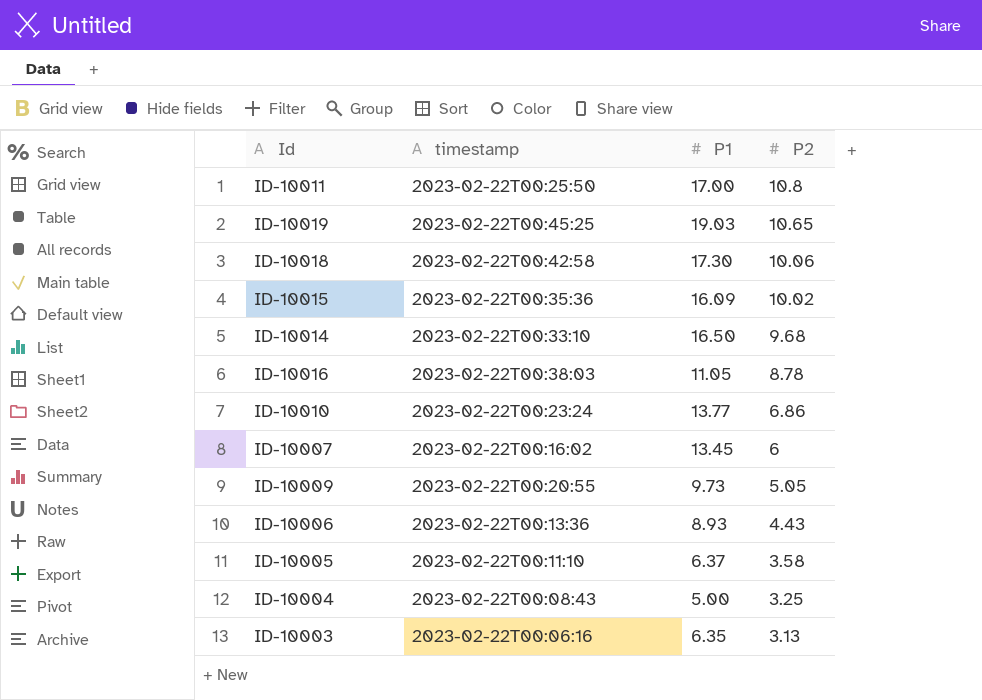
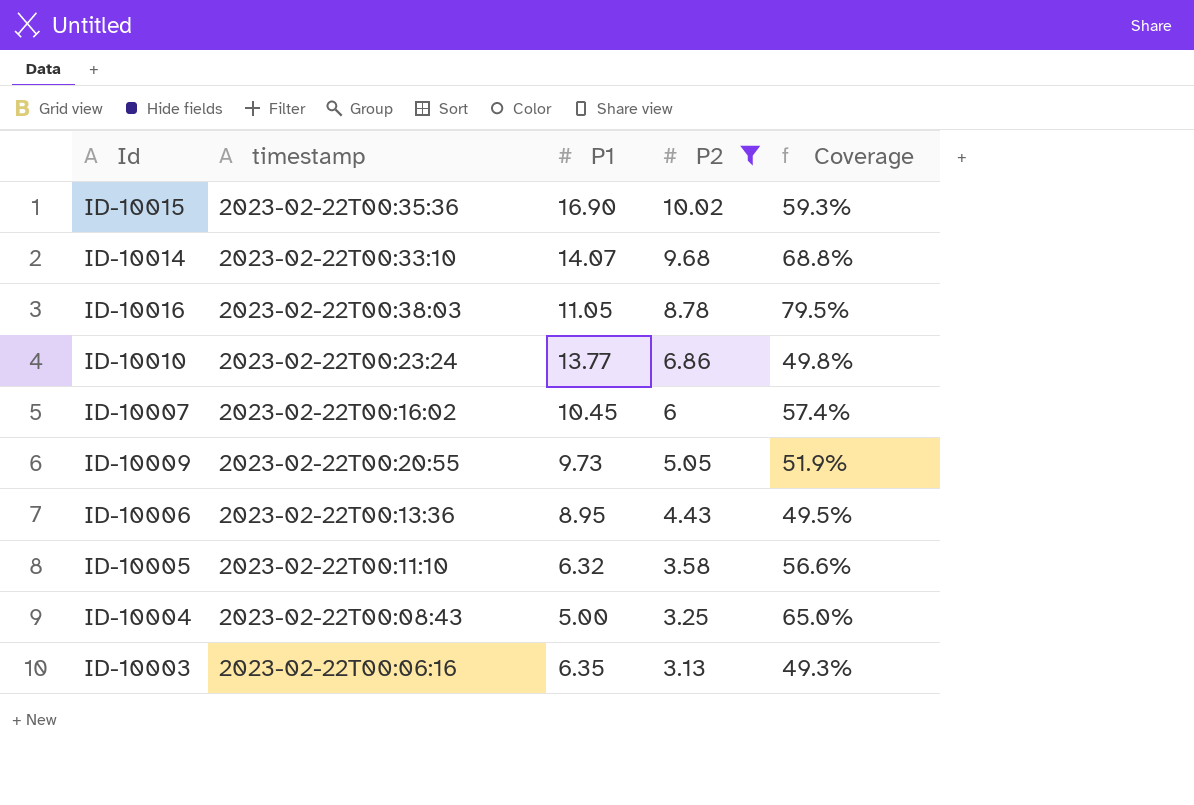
filter: none -> P2 <= 10.02
column Coverage | formula: none -> [P2] / [P1]
ID-10015 | P1: 16.09 -> 16.90
ID-10014 | P1: 16.50 -> 14.07
ID-10007 | P1: 13.45 -> 10.45
ID-10006 | P1: 8.93 -> 8.95
ID-10005 | P1: 6.37 -> 6.32

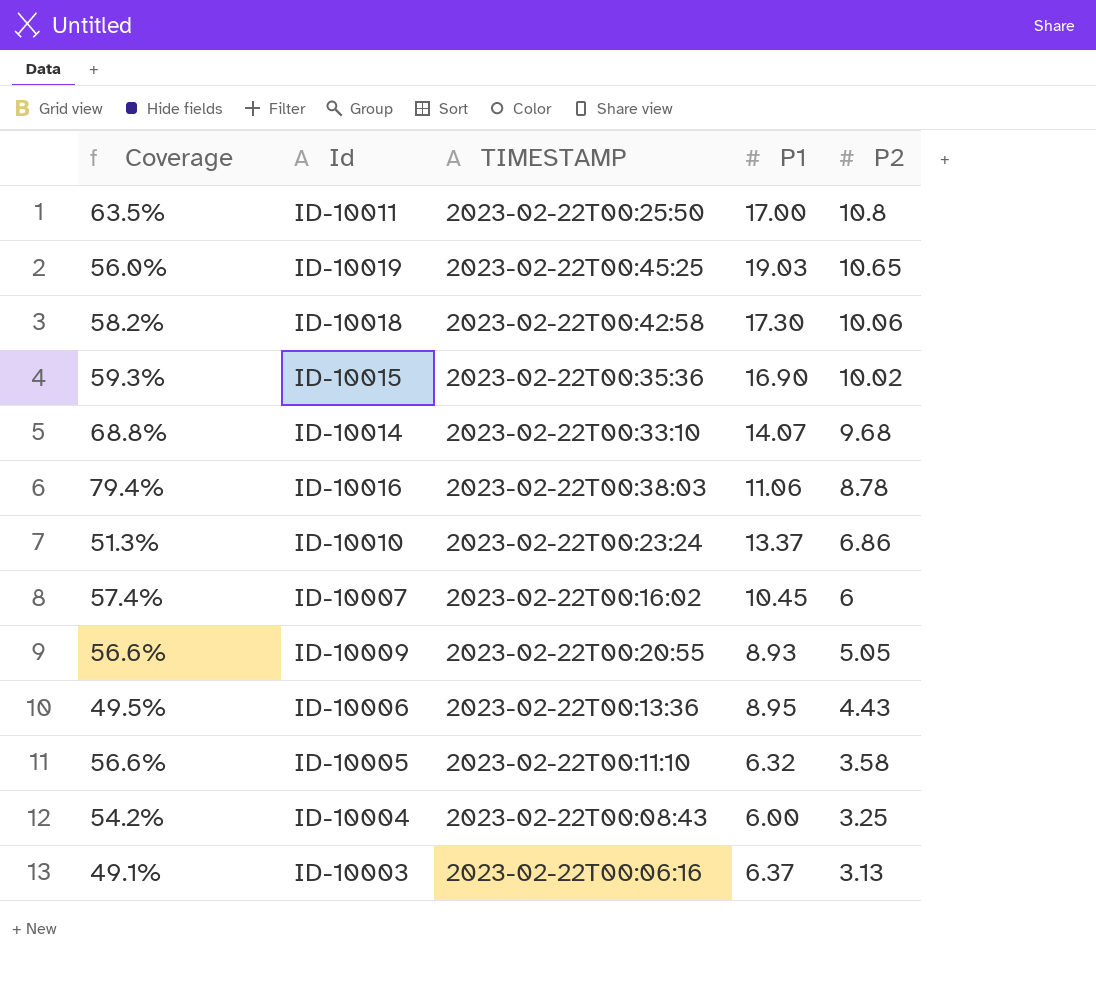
filter: P2 <= 10.02 -> none
column Coverage | position: 5 -> 1
column name: timestamp -> TIMESTAMP
ID-10016 | Coverage: 79.5% -> 79.4%
ID-10016 | P1: 11.05 -> 11.06
ID-10010 | Coverage: 49.8% -> 51.3%
ID-10010 | P1: 13.77 -> 13.37
ID-10009 | Coverage: 51.9% -> 56.6%
ID-10009 | P1: 9.73 -> 8.93
ID-10004 | Coverage: 65.0% -> 54.2%
ID-10004 | P1: 5.00 -> 6.00
ID-10003 | Coverage: 49.3% -> 49.1%
ID-10003 | P1: 6.35 -> 6.37

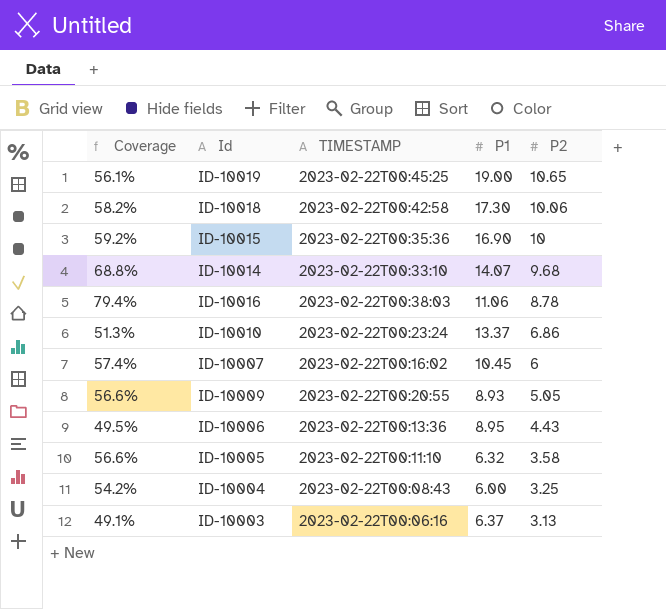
row ID-10011: 63.5% | 2023-02-22T00:25:50 | 17.00 | 10.8 -> none
ID-10019 | Coverage: 56.0% -> 56.1%
ID-10019 | P1: 19.03 -> 19.00
ID-10015 | Coverage: 59.3% -> 59.2%
ID-10015 | P2: 10.02 -> 10

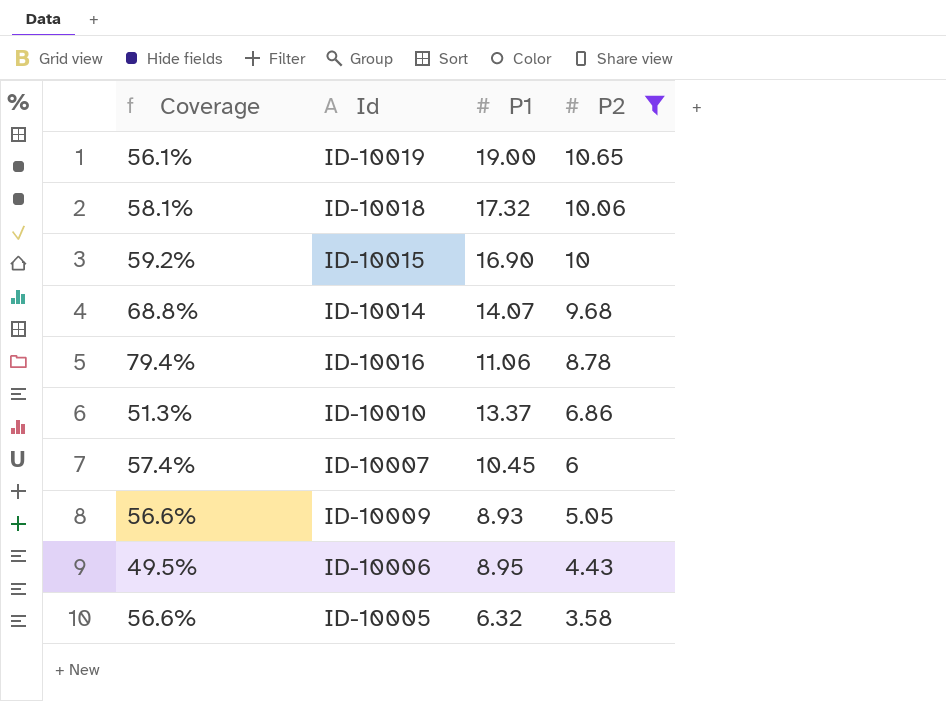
filter: none -> P2 >= 3.58
column TIMESTAMP | position: 3 -> none
ID-10018 | Coverage: 58.2% -> 58.1%
ID-10018 | P1: 17.30 -> 17.32

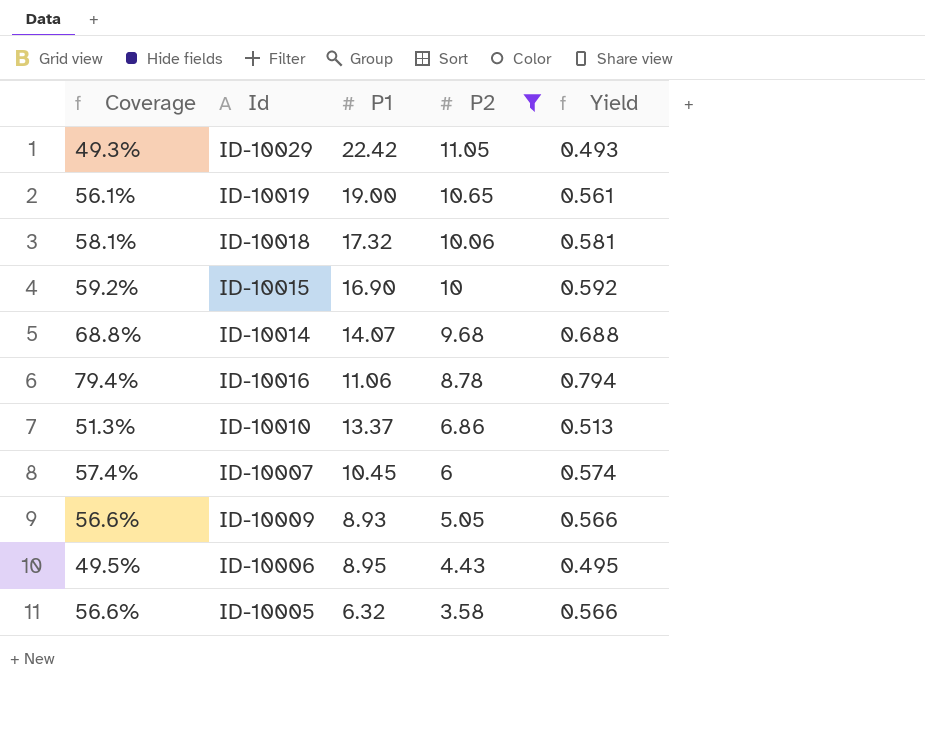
column Yield | formula: none -> [P2] / [P1]
row ID-10029: none -> 49.3% | 22.42 | 11.05 | 0.493

